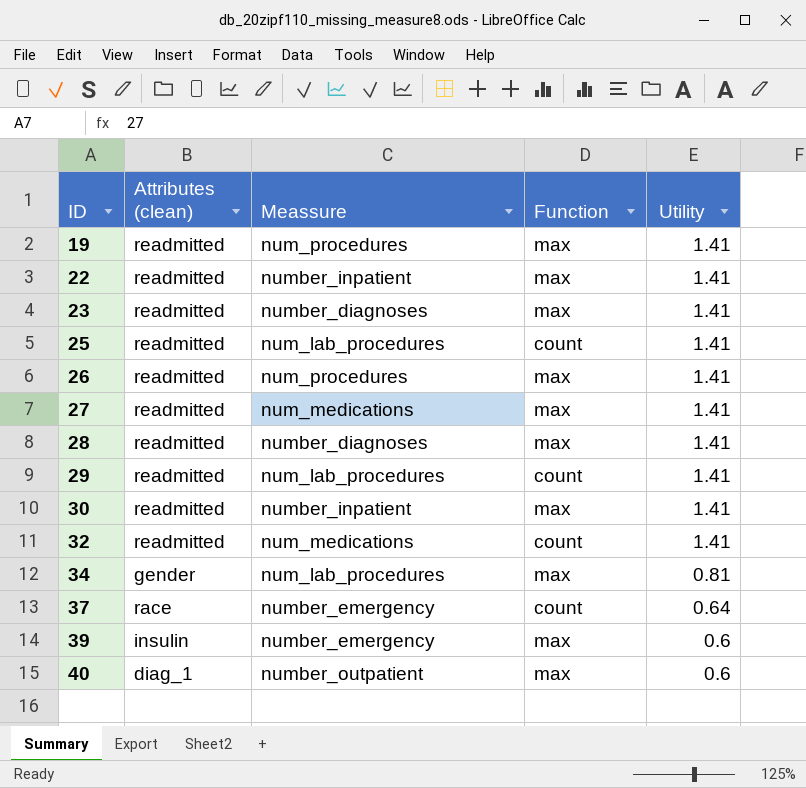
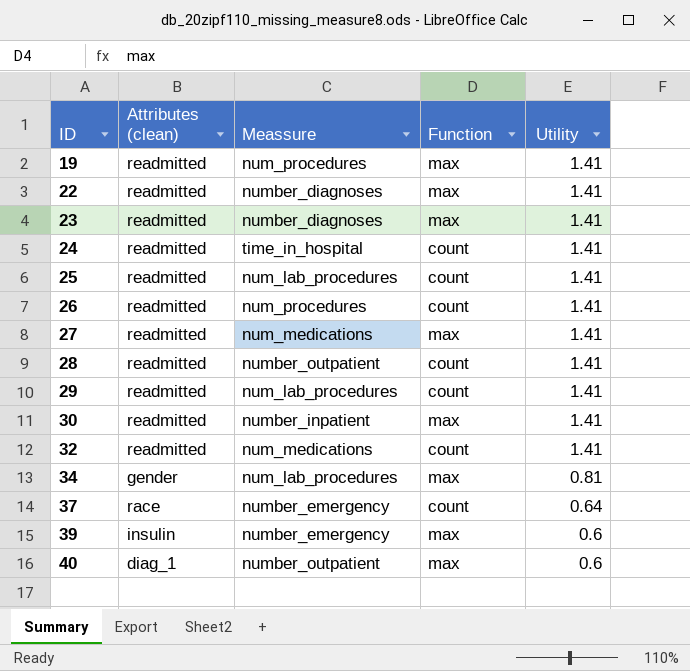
22 | Meassure: number_inpatient -> number_diagnoses
row 24: none -> readmitted | time_in_hospital | count | 1.41
26 | Function: max -> count
28 | Meassure: number_diagnoses -> number_outpatient
28 | Function: max -> count

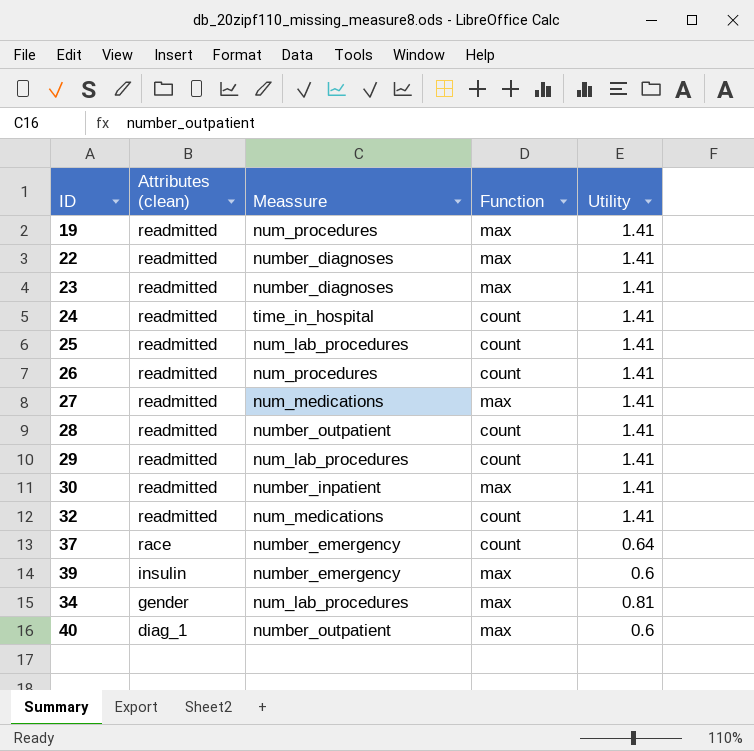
row order: ID ascending -> Attributes (clean) descending

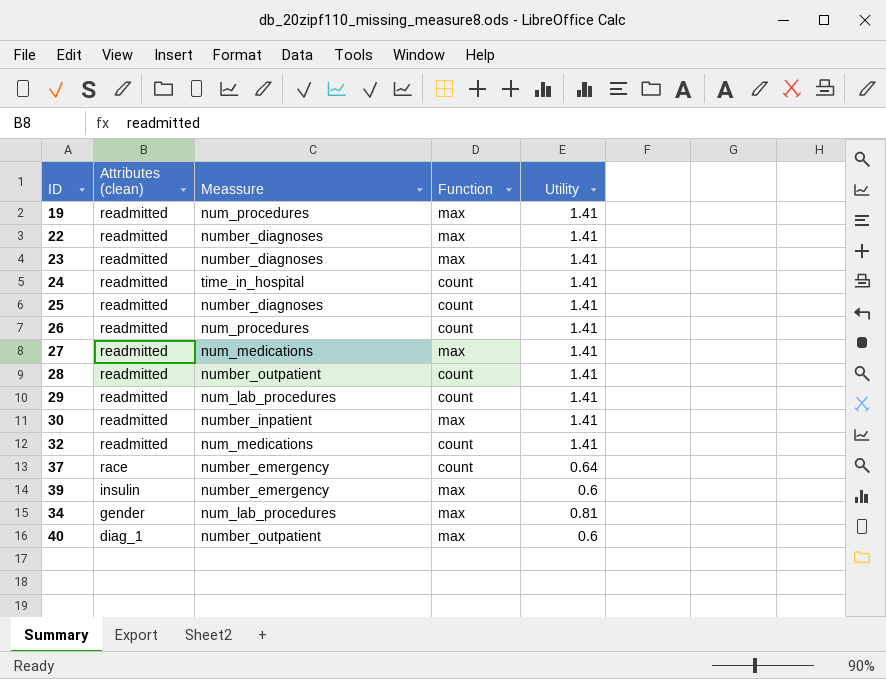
25 | Meassure: num_lab_procedures -> number_diagnoses

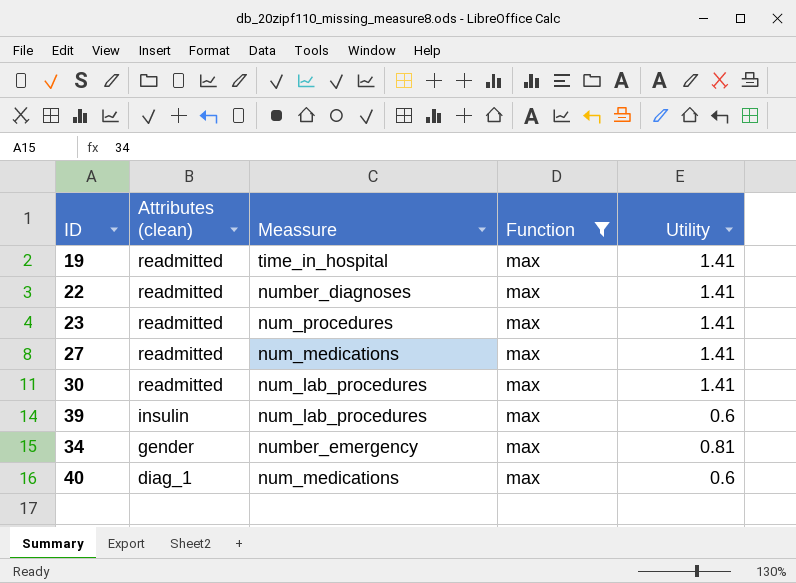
filter: none -> Function = max
19 | Meassure: num_procedures -> time_in_hospital
23 | Meassure: number_diagnoses -> num_procedures
30 | Meassure: number_inpatient -> num_lab_procedures
39 | Meassure: number_emergency -> num_lab_procedures
34 | Meassure: num_lab_procedures -> number_emergency
40 | Meassure: number_outpatient -> num_medications

